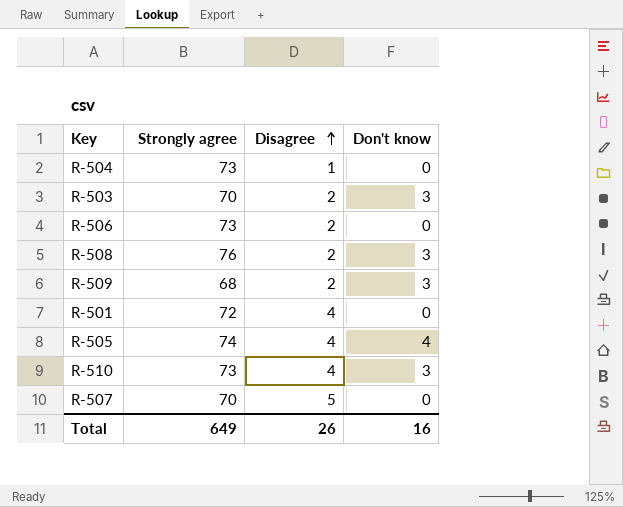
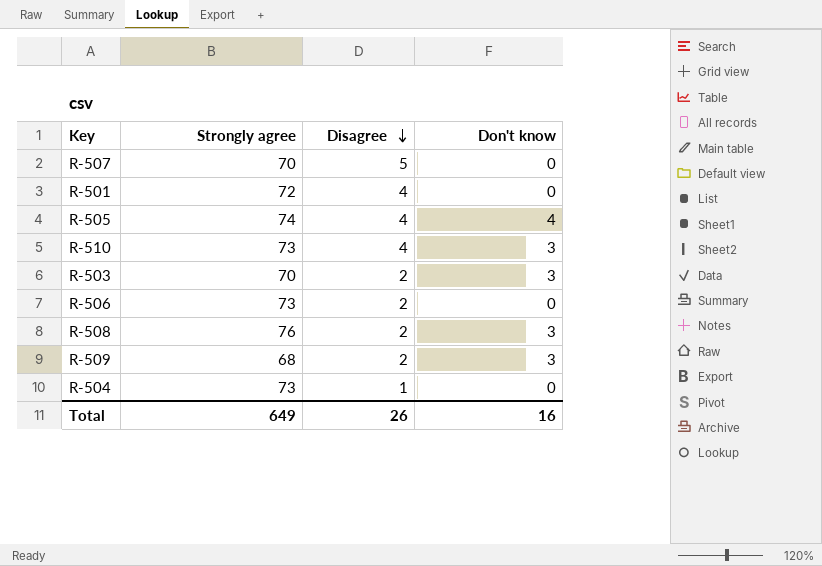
row order: Disagree ascending -> Disagree descending

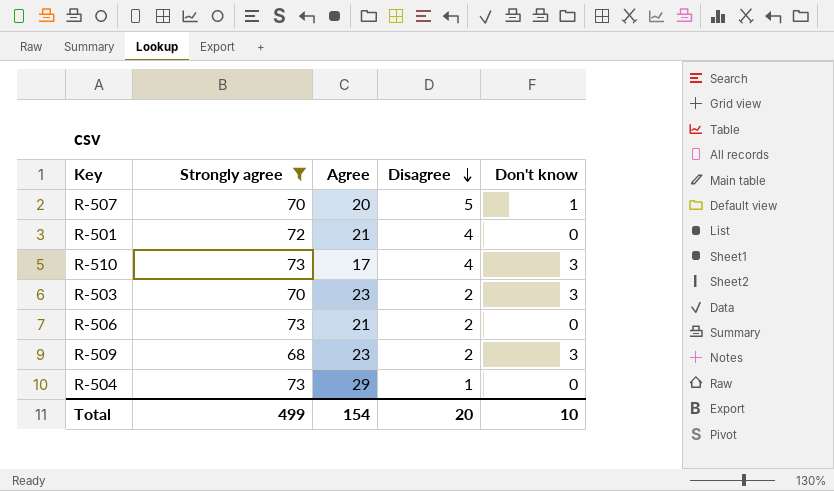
filter: none -> Strongly agree <= 73
column Agree | position: none -> 3
R-507 | Don't know: 0 -> 1
Total | Strongly agree: 649 -> 499
Total | Disagree: 26 -> 20
Total | Don't know: 16 -> 10

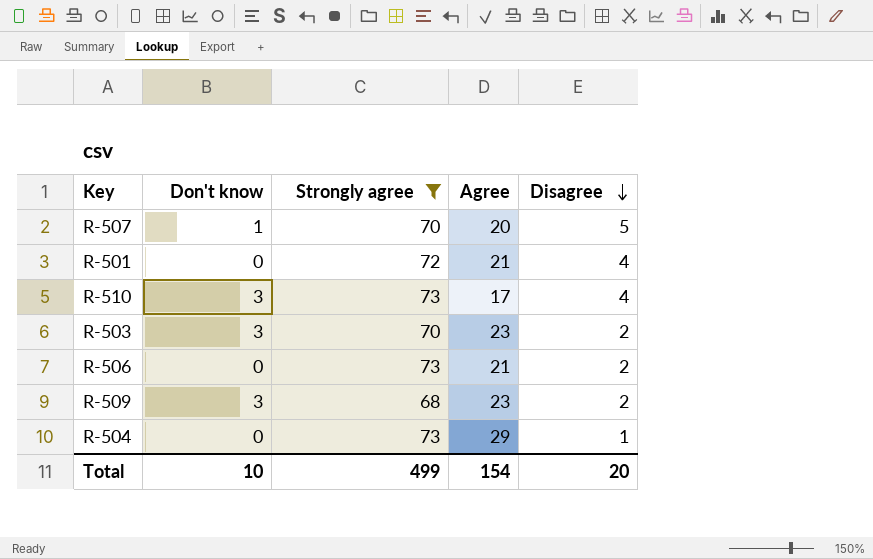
column Don't know | position: 5 -> 2

